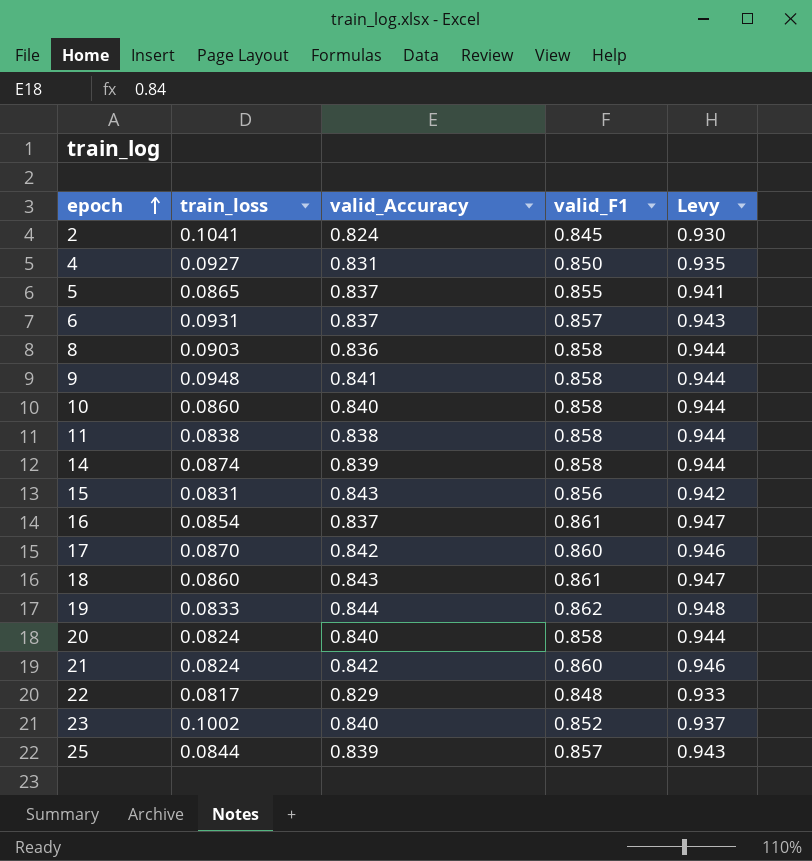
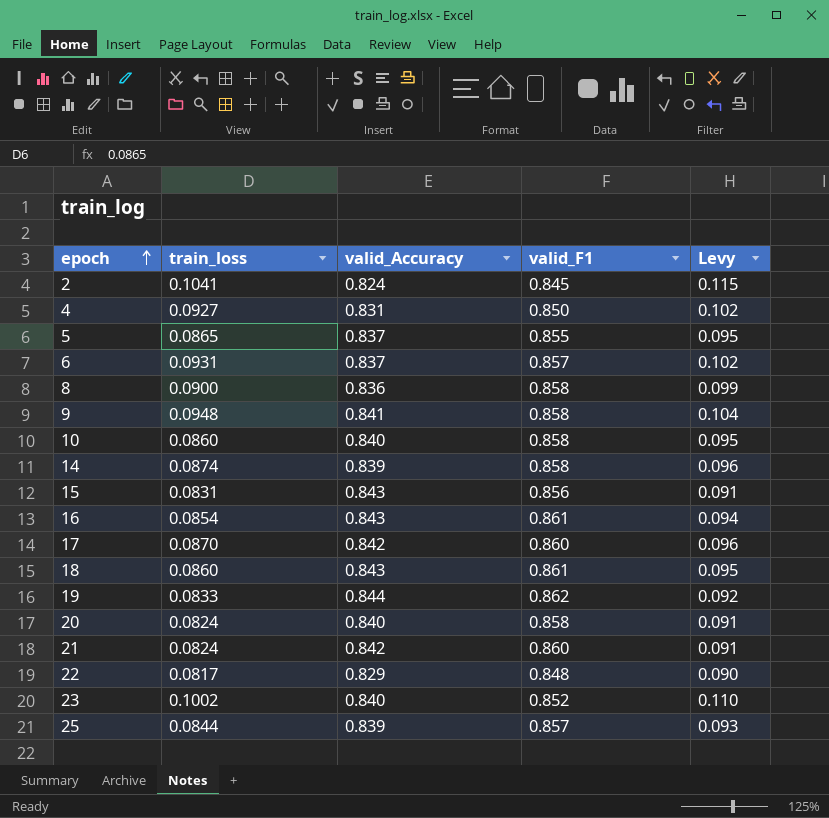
column Levy | formula: [valid_F1] * 1.1 -> [train_loss] * 1.1
row 11: 0.0838 | 0.838 | 0.858 | 0.944 -> none
8 | train_loss: 0.0903 -> 0.0900
16 | valid_Accuracy: 0.837 -> 0.843

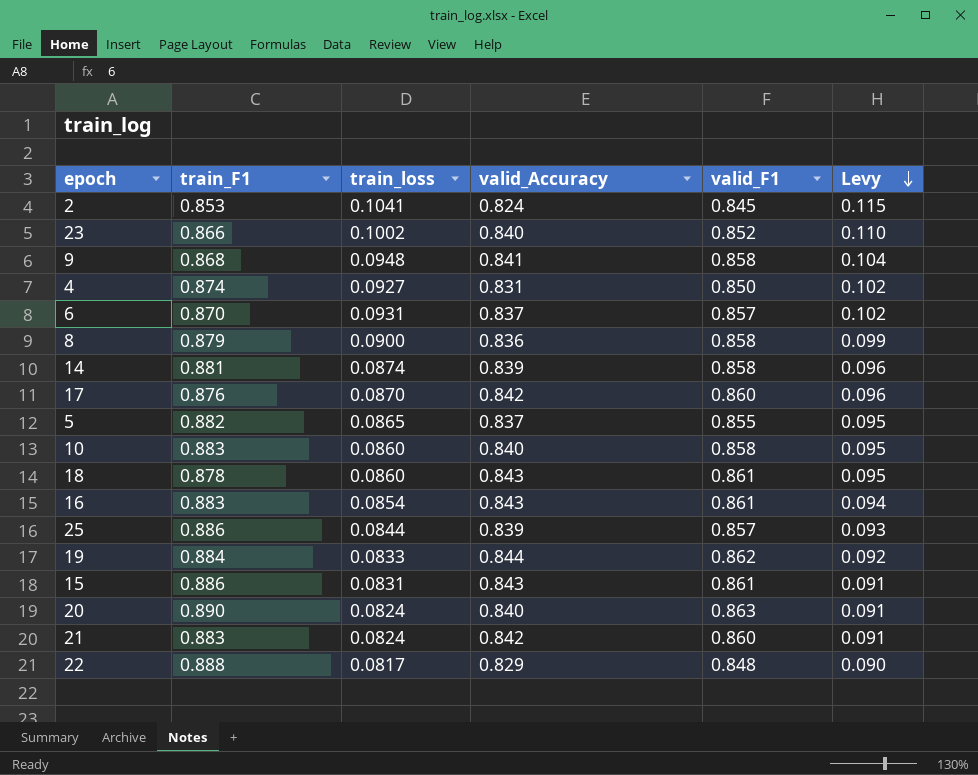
row order: epoch ascending -> Levy descending
column train_F1 | position: none -> 2
15 | valid_F1: 0.856 -> 0.861
20 | valid_F1: 0.858 -> 0.863

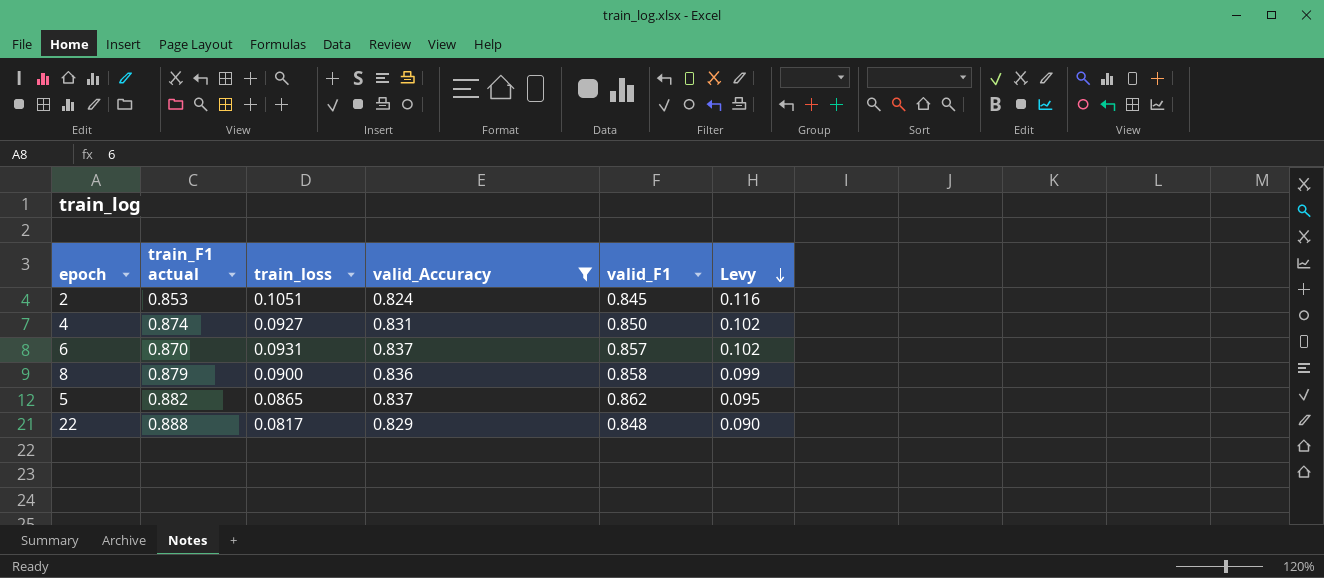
filter: none -> valid_Accuracy <= 0.837
column name: train_F1 -> train_F1 actual
2 | train_loss: 0.1041 -> 0.1051
2 | Levy: 0.115 -> 0.116
5 | valid_F1: 0.855 -> 0.862

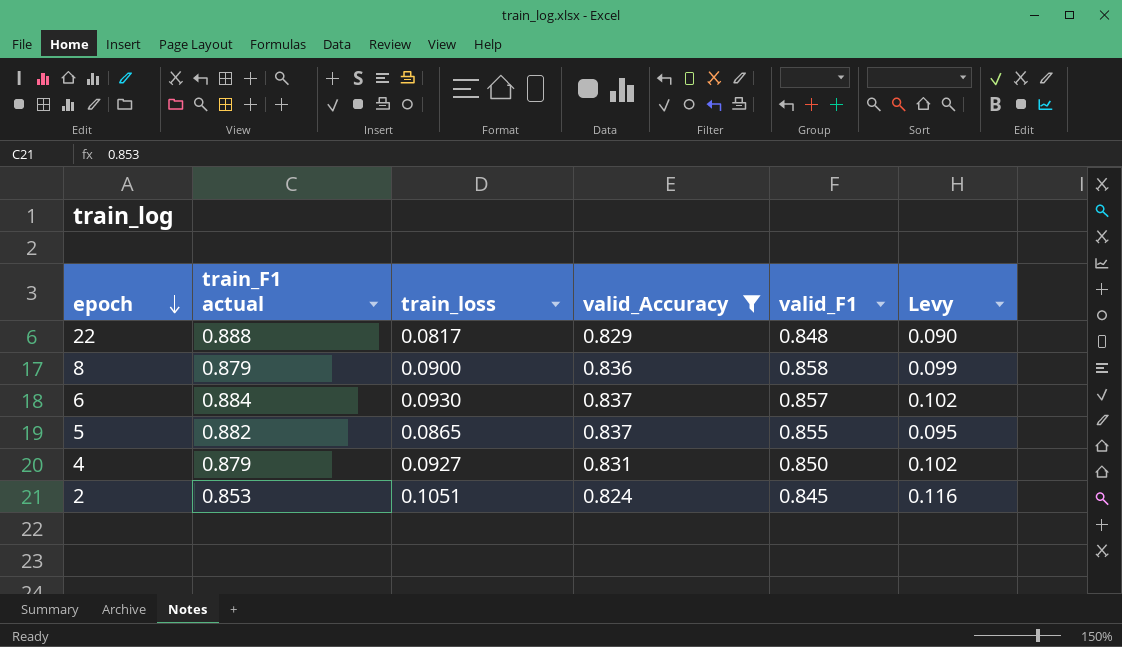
row order: Levy descending -> epoch descending
6 | train_F1 actual: 0.870 -> 0.884
6 | train_loss: 0.0931 -> 0.0930
5 | valid_F1: 0.862 -> 0.855
4 | train_F1 actual: 0.874 -> 0.879

